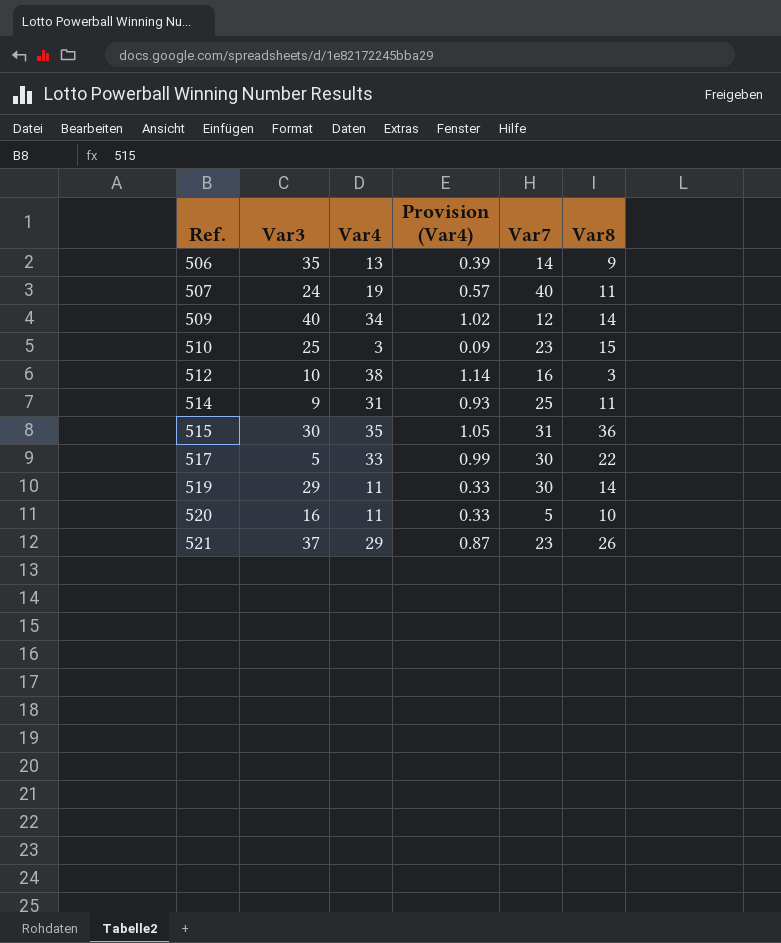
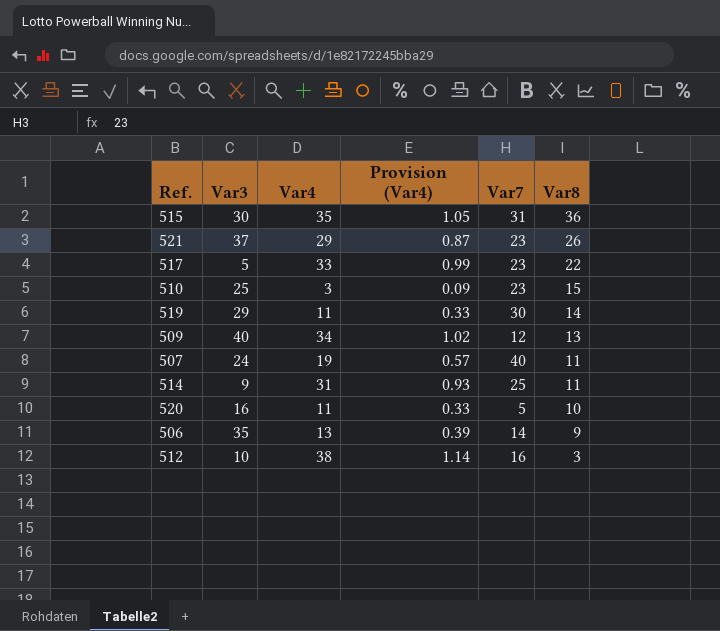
row order: Ref. ascending -> Var8 descending
517 | Var7: 30 -> 23
509 | Var8: 14 -> 13

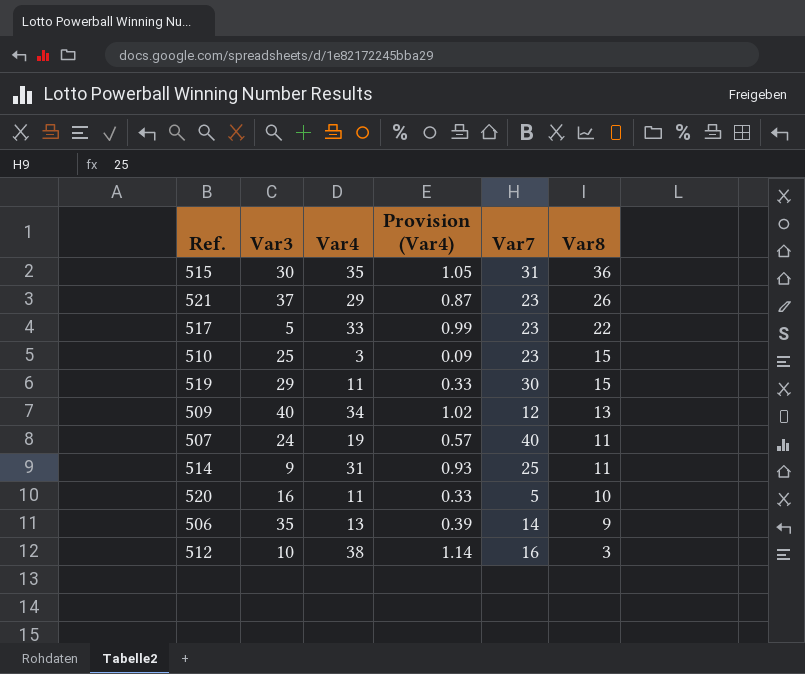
519 | Var8: 14 -> 15

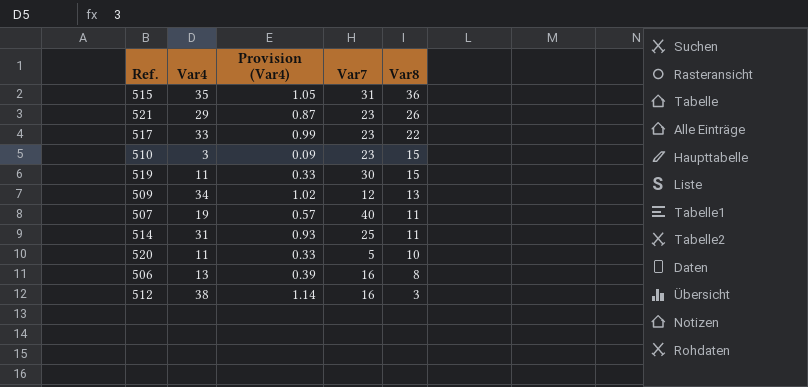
column Var3 | position: 2 -> none
506 | Var7: 14 -> 16
506 | Var8: 9 -> 8

